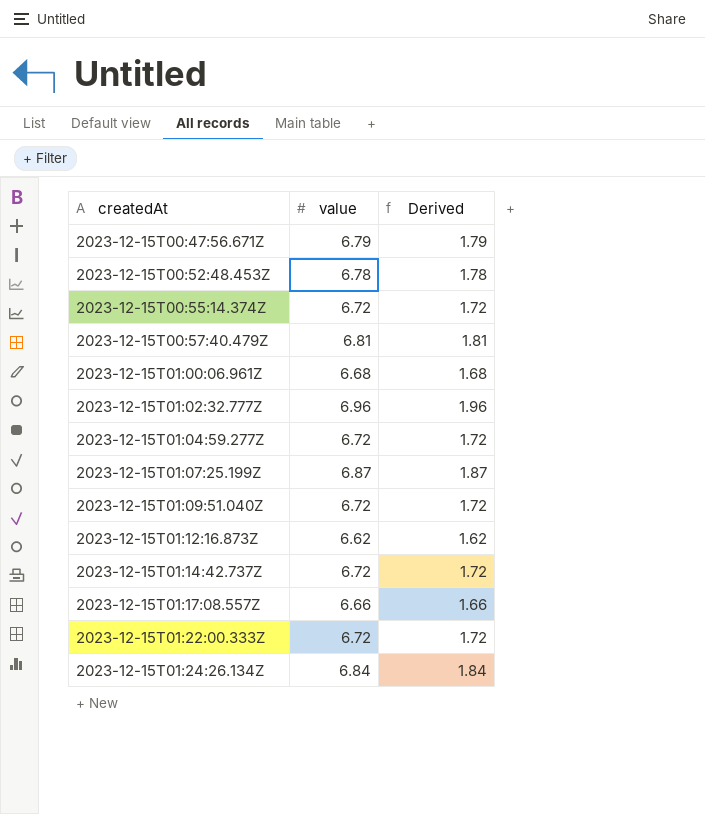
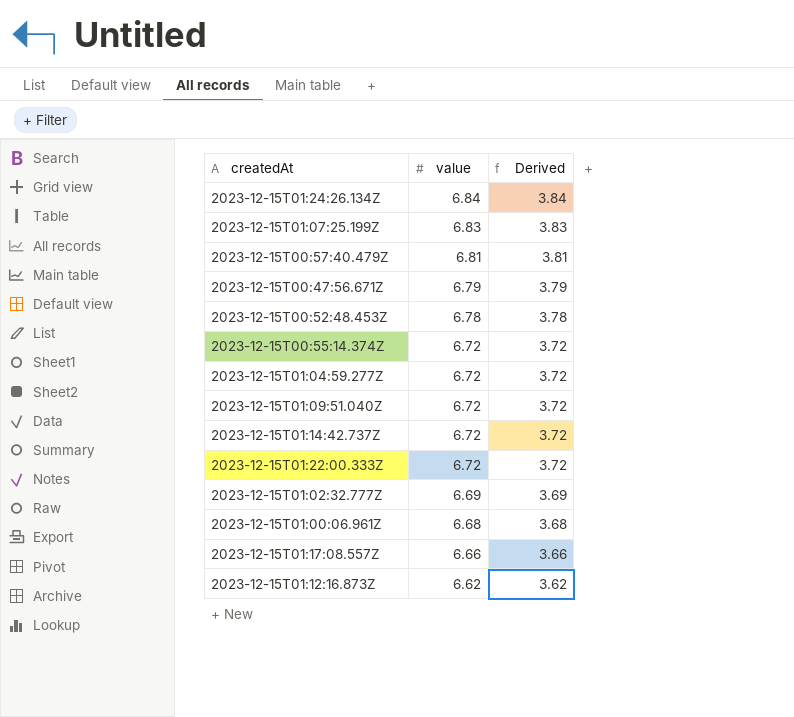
row order: createdAt ascending -> value descending
column Derived | formula: [value] - 5 -> [value] - 3
2023-12-15T01:07:25.199Z | value: 6.87 -> 6.83
2023-12-15T01:02:32.777Z | value: 6.96 -> 6.69

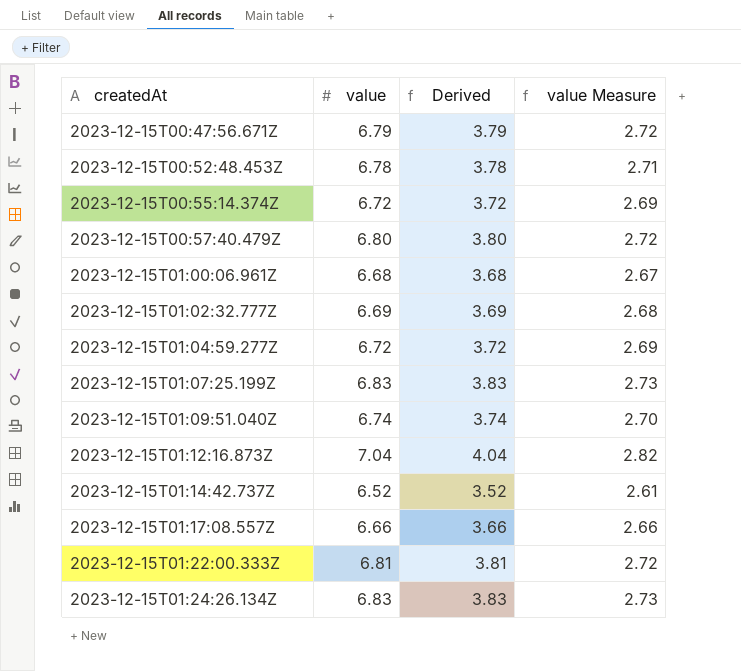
row order: value descending -> createdAt ascending
column value Measure | formula: none -> [value] * 0.4
2023-12-15T00:57:40.479Z | value: 6.81 -> 6.80
2023-12-15T00:57:40.479Z | Derived: 3.81 -> 3.80
2023-12-15T01:09:51.040Z | value: 6.72 -> 6.74
2023-12-15T01:09:51.040Z | Derived: 3.72 -> 3.74
2023-12-15T01:12:16.873Z | value: 6.62 -> 7.04
2023-12-15T01:12:16.873Z | Derived: 3.62 -> 4.04
2023-12-15T01:14:42.737Z | value: 6.72 -> 6.52
2023-12-15T01:14:42.737Z | Derived: 3.72 -> 3.52
2023-12-15T01:22:00.333Z | value: 6.72 -> 6.81
2023-12-15T01:22:00.333Z | Derived: 3.72 -> 3.81
2023-12-15T01:24:26.134Z | value: 6.84 -> 6.83
2023-12-15T01:24:26.134Z | Derived: 3.84 -> 3.83

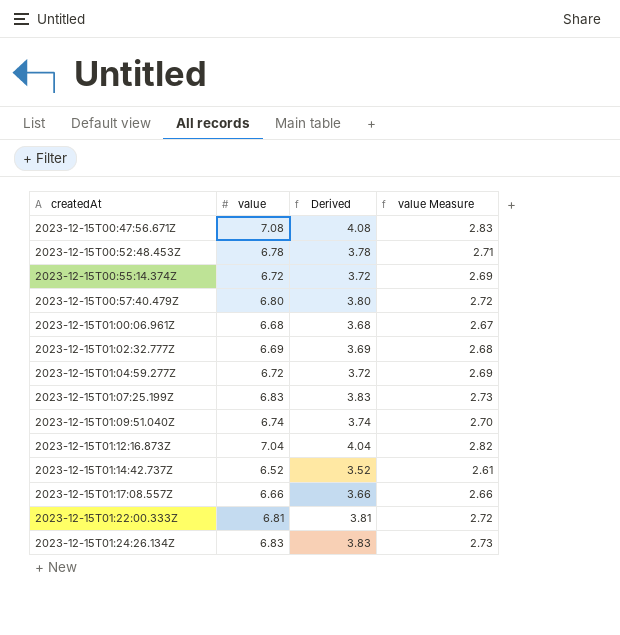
2023-12-15T00:47:56.671Z | value: 6.79 -> 7.08
2023-12-15T00:47:56.671Z | Derived: 3.79 -> 4.08
2023-12-15T00:47:56.671Z | value Measure: 2.72 -> 2.83

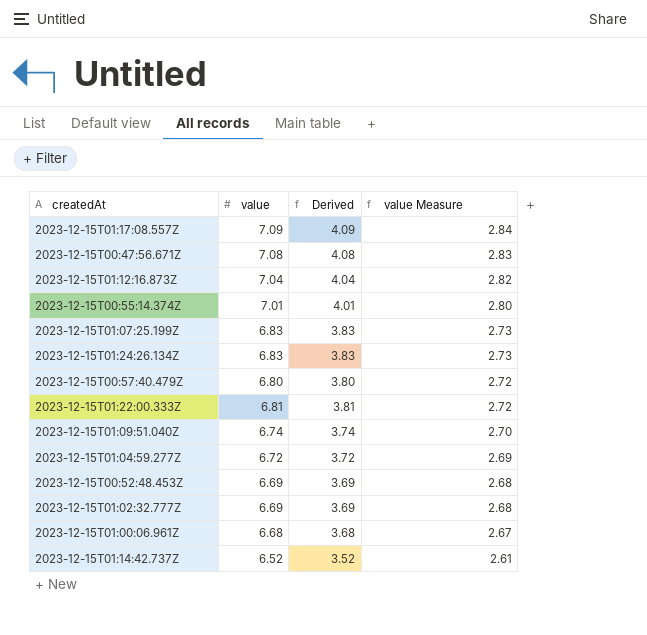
row order: createdAt ascending -> value Measure descending
2023-12-15T01:17:08.557Z | value: 6.66 -> 7.09
2023-12-15T01:17:08.557Z | Derived: 3.66 -> 4.09
2023-12-15T01:17:08.557Z | value Measure: 2.66 -> 2.84
2023-12-15T00:55:14.374Z | value: 6.72 -> 7.01
2023-12-15T00:55:14.374Z | Derived: 3.72 -> 4.01
2023-12-15T00:55:14.374Z | value Measure: 2.69 -> 2.80
2023-12-15T00:52:48.453Z | value: 6.78 -> 6.69
2023-12-15T00:52:48.453Z | Derived: 3.78 -> 3.69
2023-12-15T00:52:48.453Z | value Measure: 2.71 -> 2.68

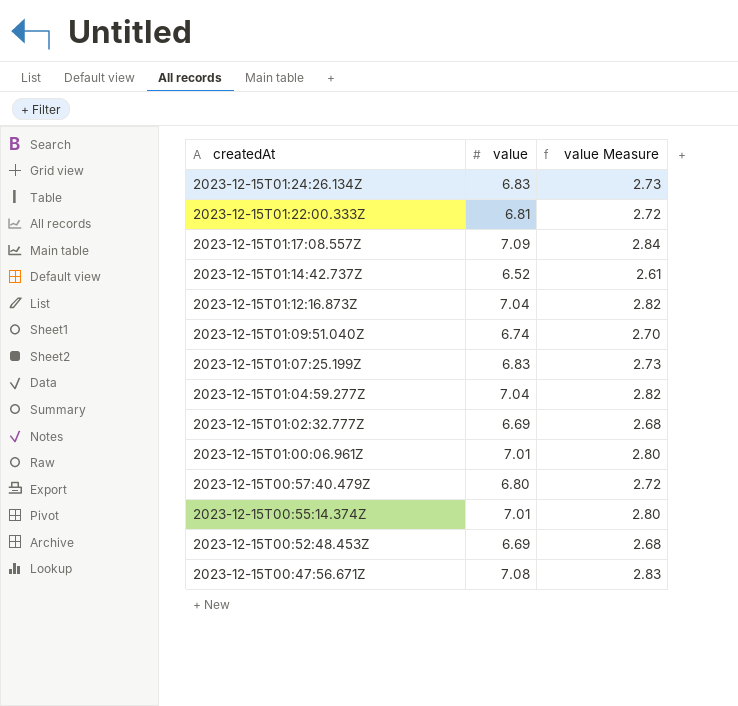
row order: value Measure descending -> createdAt descending
column Derived | formula: [value] - 3 -> none
2023-12-15T01:04:59.277Z | value: 6.72 -> 7.04
2023-12-15T01:04:59.277Z | value Measure: 2.69 -> 2.82
2023-12-15T01:00:06.961Z | value: 6.68 -> 7.01
2023-12-15T01:00:06.961Z | value Measure: 2.67 -> 2.80

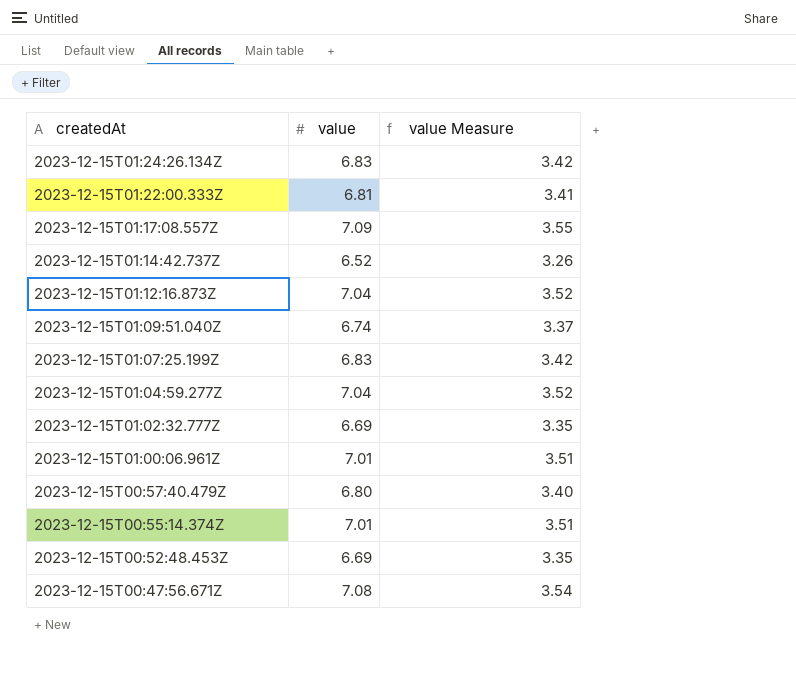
column value Measure | formula: [value] * 0.4 -> [value] * 0.5

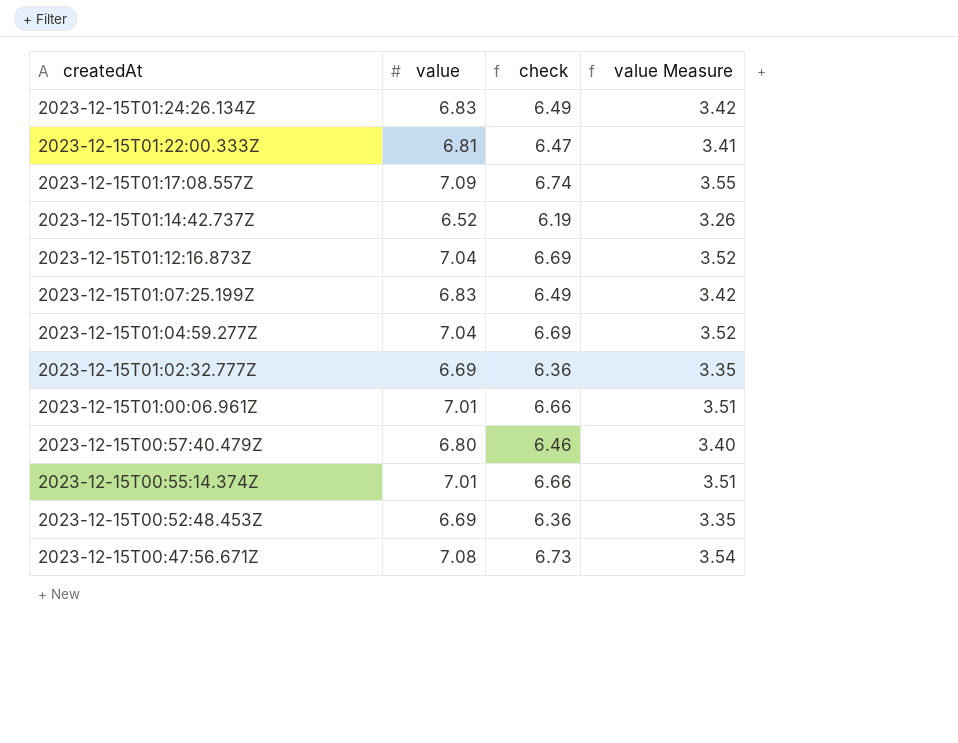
column check | formula: none -> [value] * 0.95
row 2023-12-15T01:09:51.040Z: 6.74 | 3.37 -> none

